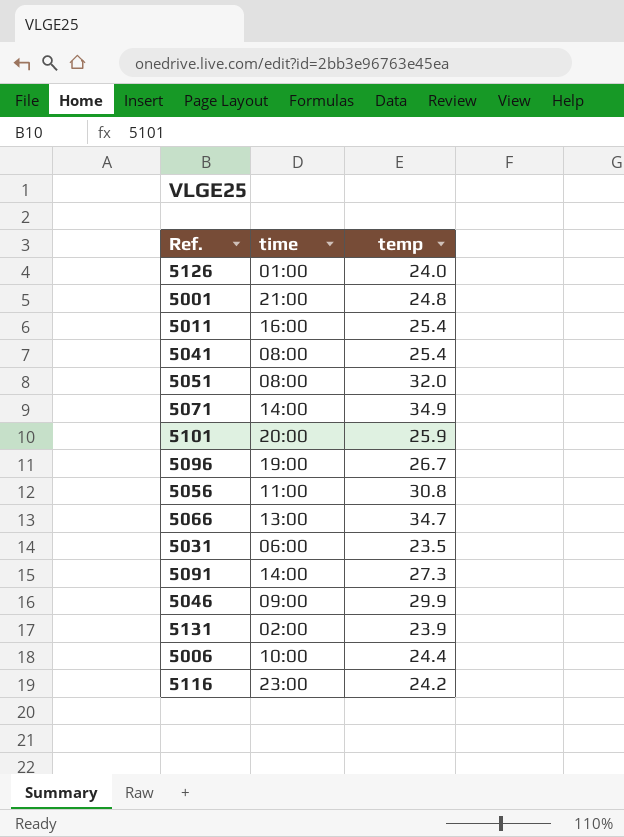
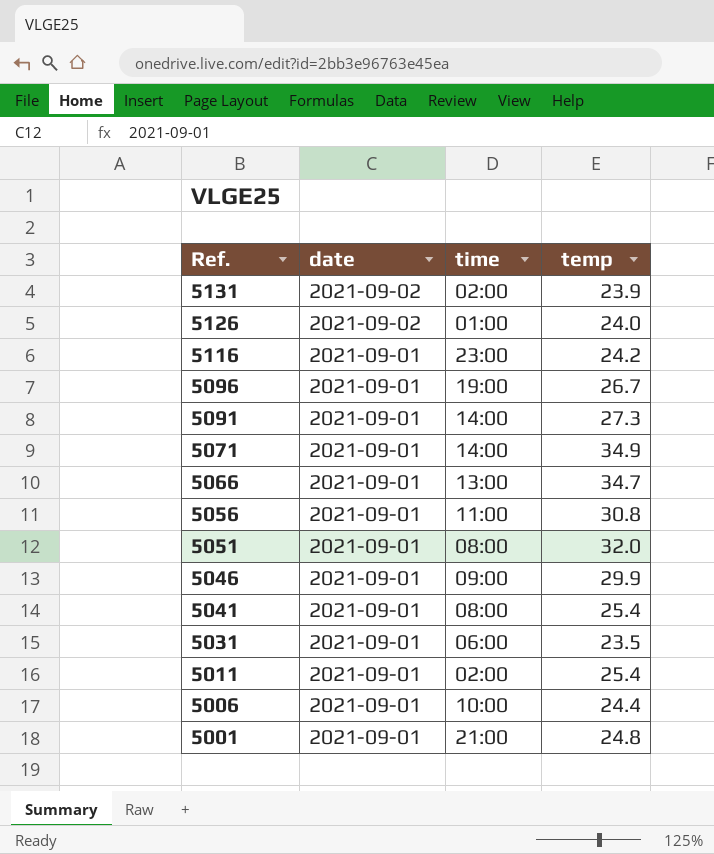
row order: none -> Ref. descending
column date | position: none -> 2
row 5101: 20:00 | 25.9 -> none
5011 | time: 16:00 -> 02:00

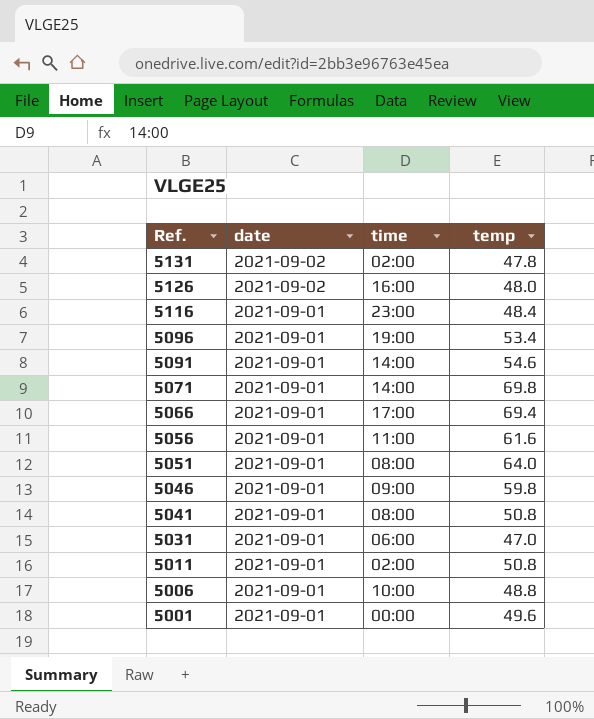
5131 | temp: 23.9 -> 47.8
5126 | time: 01:00 -> 16:00
5126 | temp: 24.0 -> 48.0
5116 | temp: 24.2 -> 48.4
5096 | temp: 26.7 -> 53.4
5091 | temp: 27.3 -> 54.6
5071 | temp: 34.9 -> 69.8
5066 | time: 13:00 -> 17:00
5066 | temp: 34.7 -> 69.4
5056 | temp: 30.8 -> 61.6
5051 | temp: 32.0 -> 64.0
5046 | temp: 29.9 -> 59.8
5041 | temp: 25.4 -> 50.8
5031 | temp: 23.5 -> 47.0
5011 | temp: 25.4 -> 50.8
5006 | temp: 24.4 -> 48.8
5001 | time: 21:00 -> 00:00
5001 | temp: 24.8 -> 49.6

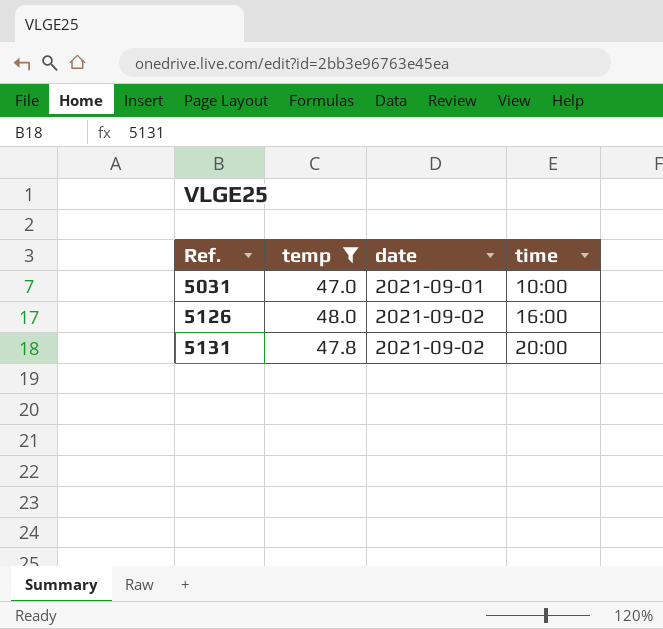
filter: none -> temp <= 48.0
row order: Ref. descending -> Ref. ascending
column temp | position: 4 -> 2
5031 | time: 06:00 -> 10:00
5131 | time: 02:00 -> 20:00

